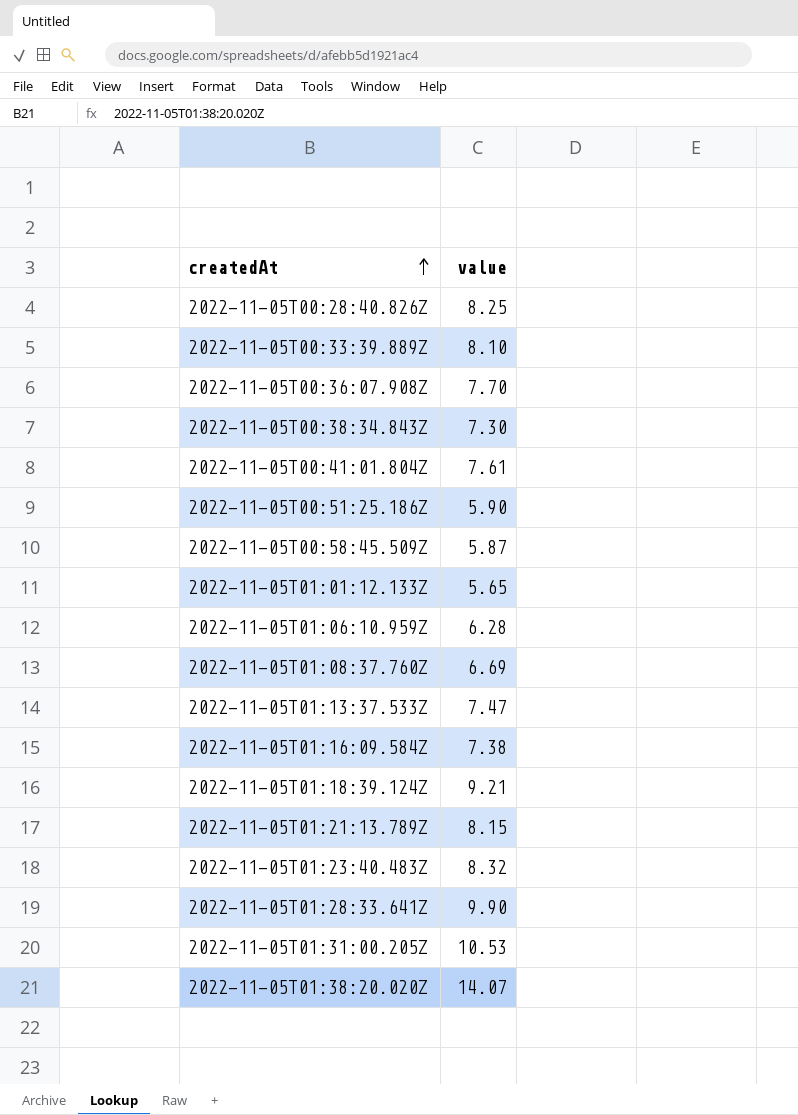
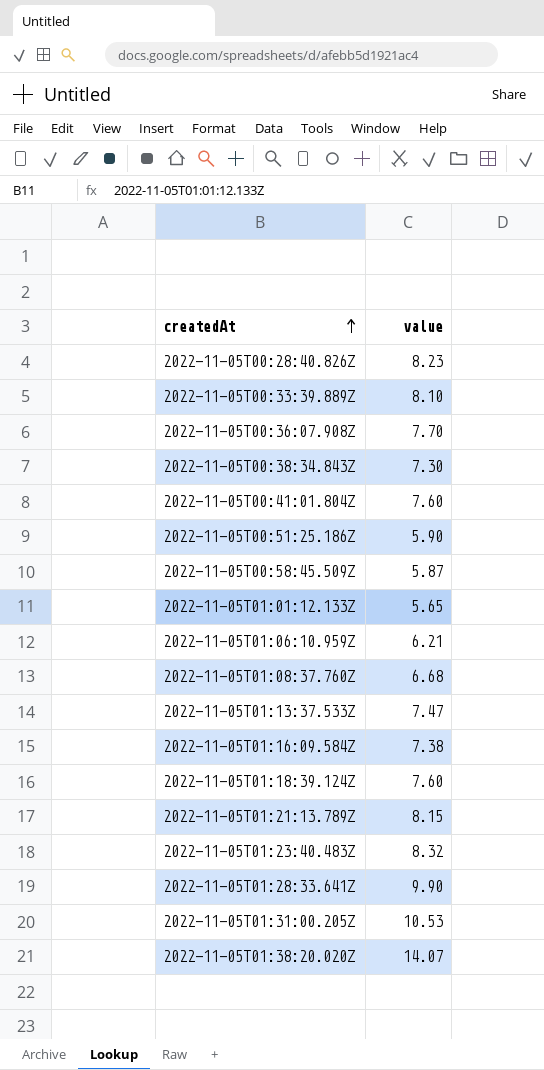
2022-11-05T00:28:40.826Z | value: 8.25 -> 8.23
2022-11-05T00:41:01.804Z | value: 7.61 -> 7.60
2022-11-05T01:06:10.959Z | value: 6.28 -> 6.21
2022-11-05T01:08:37.760Z | value: 6.69 -> 6.68
2022-11-05T01:18:39.124Z | value: 9.21 -> 7.60

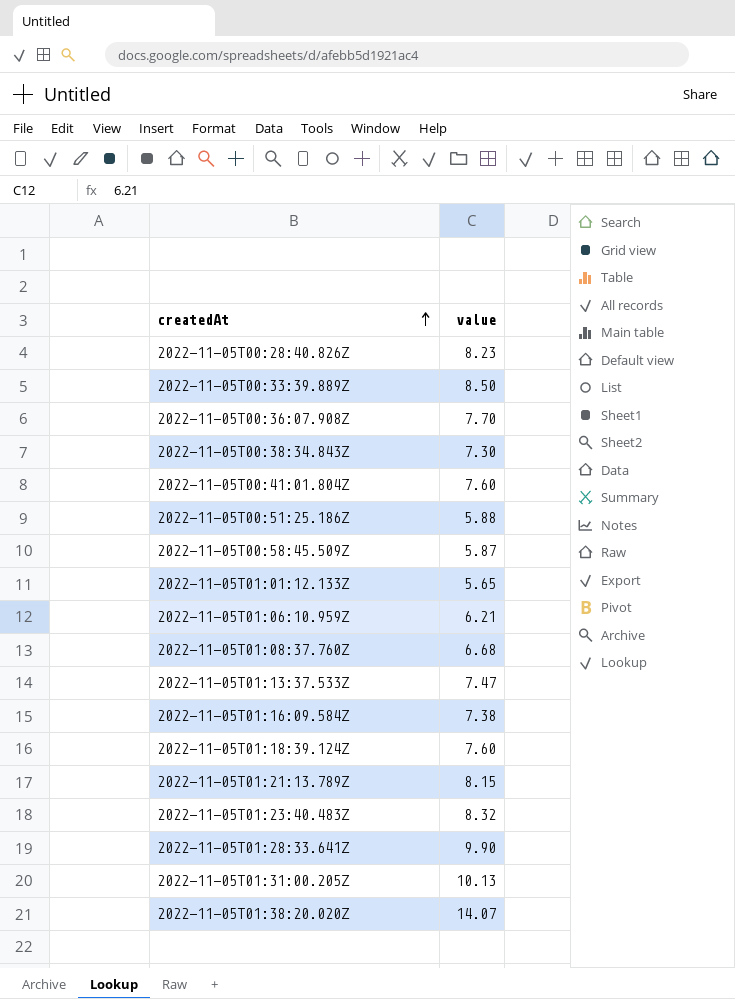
2022-11-05T00:33:39.889Z | value: 8.10 -> 8.50
2022-11-05T00:51:25.186Z | value: 5.90 -> 5.88
2022-11-05T01:31:00.205Z | value: 10.53 -> 10.13

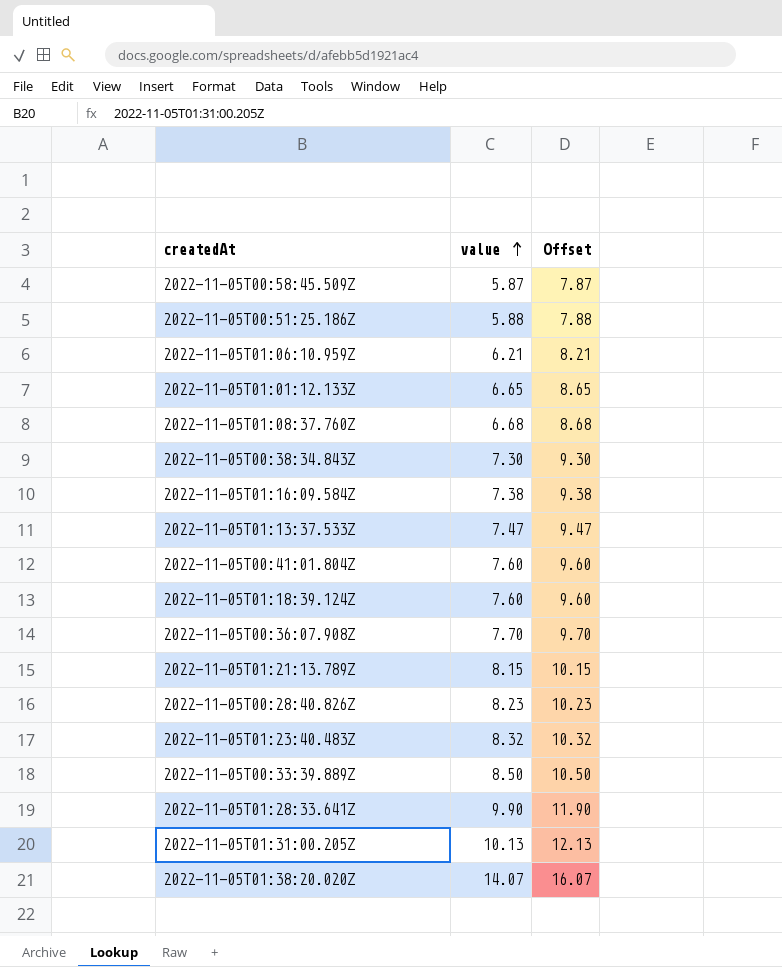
row order: createdAt ascending -> value ascending
column Offset | formula: none -> [value] + 2
2022-11-05T01:01:12.133Z | value: 5.65 -> 6.65

